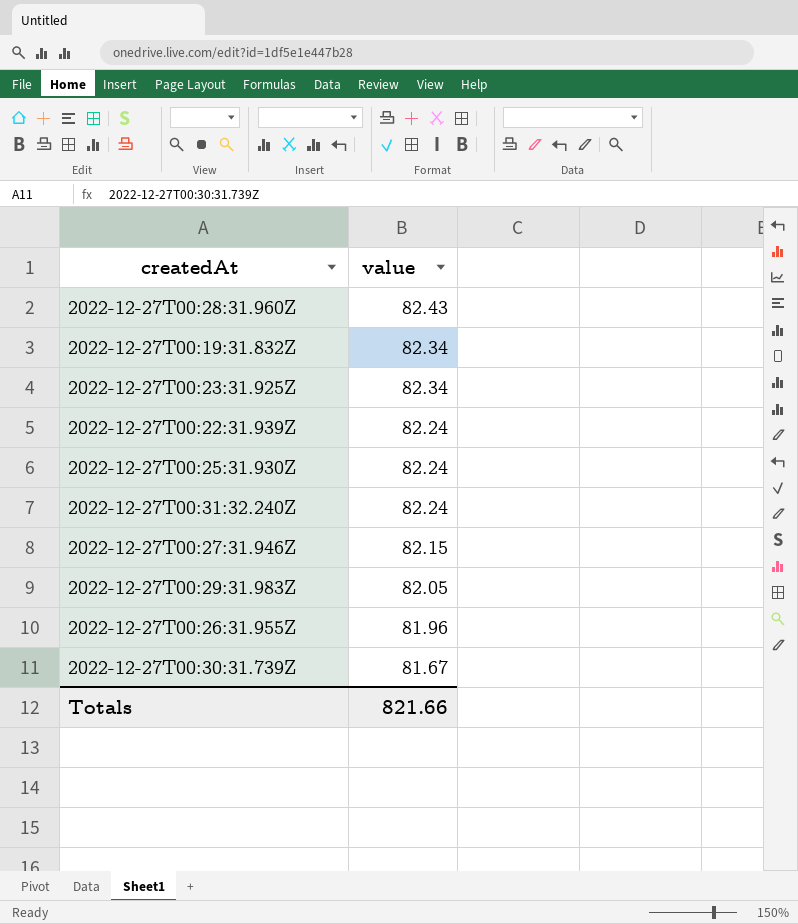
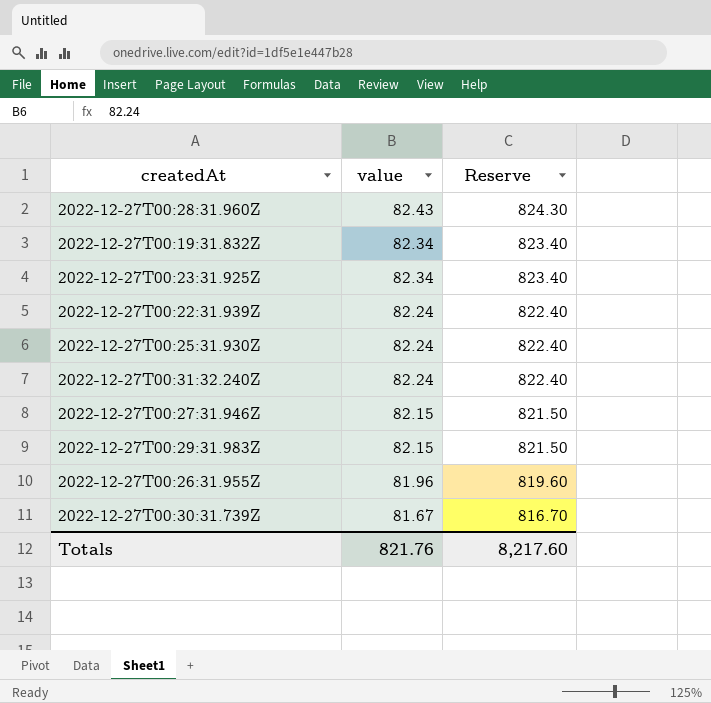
column Reserve | formula: none -> [value] * 10
2022-12-27T00:29:31.983Z | value: 82.05 -> 82.15
Totals | value: 821.66 -> 821.76

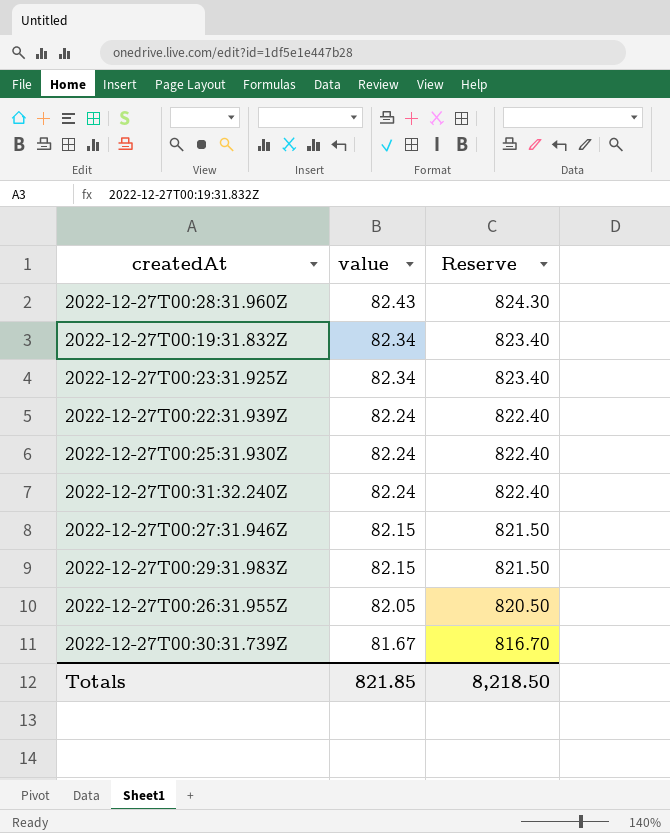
2022-12-27T00:26:31.955Z | value: 81.96 -> 82.05
2022-12-27T00:26:31.955Z | Reserve: 819.60 -> 820.50
Totals | value: 821.76 -> 821.85
Totals | Reserve: 8,217.60 -> 8,218.50

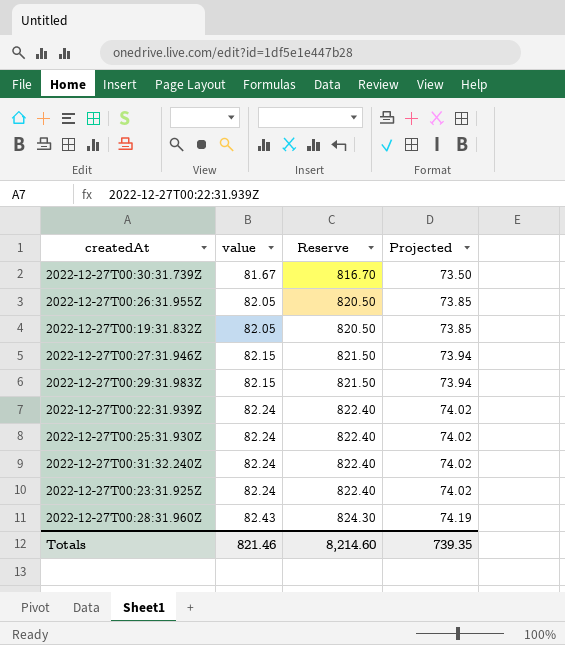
row order: value descending -> value ascending
column Projected | formula: none -> [value] * 0.9
2022-12-27T00:19:31.832Z | value: 82.34 -> 82.05
2022-12-27T00:19:31.832Z | Reserve: 823.40 -> 820.50
2022-12-27T00:23:31.925Z | value: 82.34 -> 82.24
2022-12-27T00:23:31.925Z | Reserve: 823.40 -> 822.40
Totals | value: 821.85 -> 821.46
Totals | Reserve: 8,218.50 -> 8,214.60

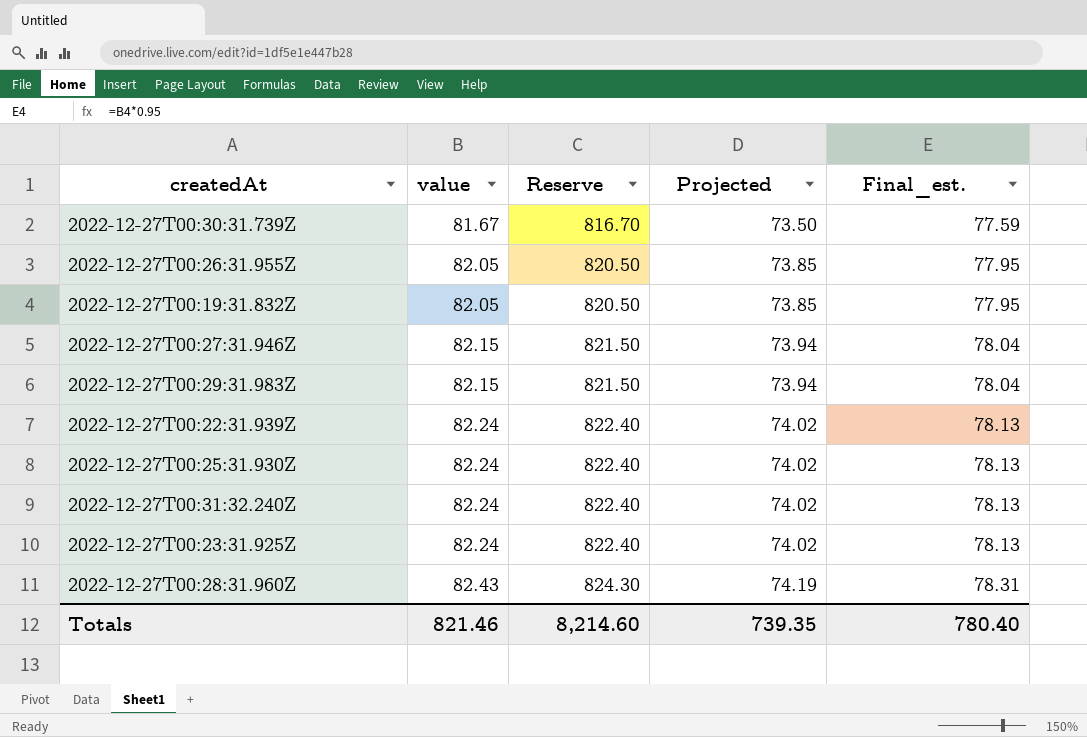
column Final_est. | formula: none -> [value] * 0.95

